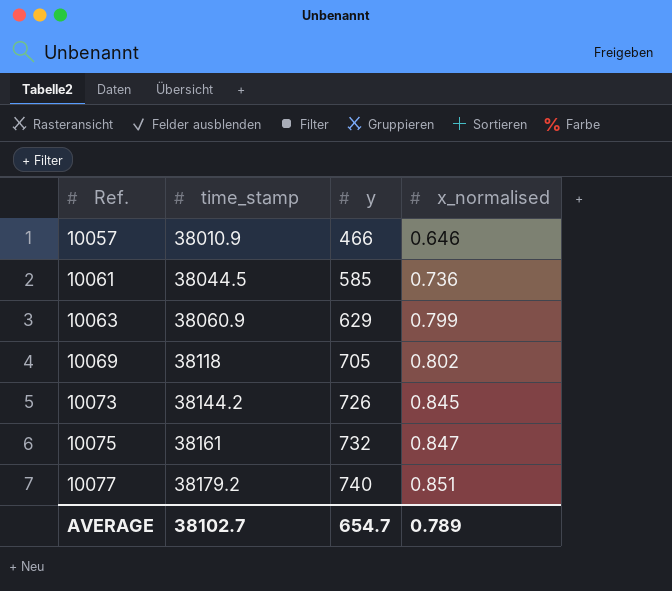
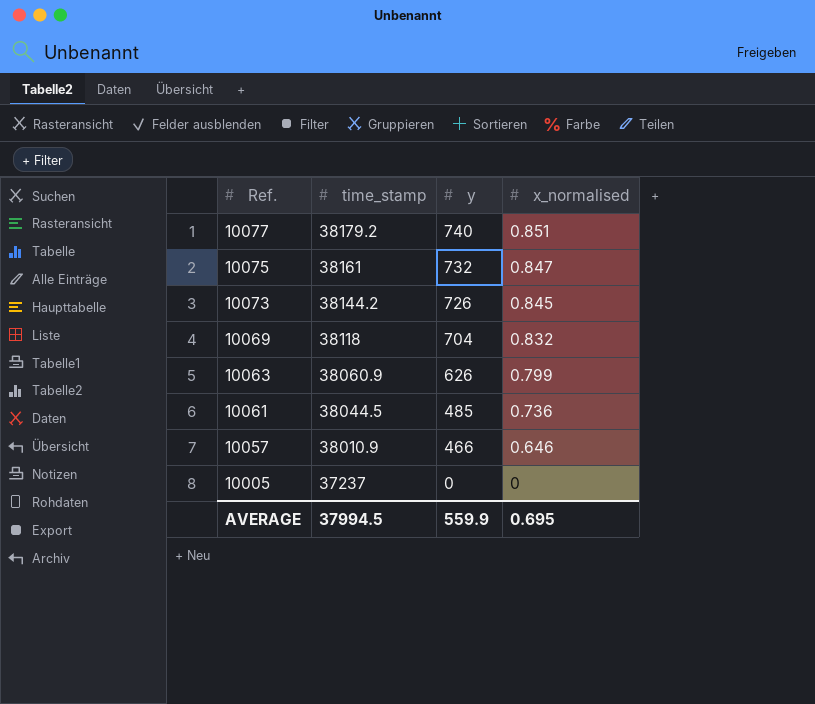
row order: Ref. ascending -> Ref. descending
10069 | y: 705 -> 704
10069 | x_normalised: 0.802 -> 0.832
10063 | y: 629 -> 626
10061 | y: 585 -> 485
row 10005: none -> 37237 | 0 | 0
AVERAGE | time_stamp: 38102.7 -> 37994.5
AVERAGE | y: 654.7 -> 559.9
AVERAGE | x_normalised: 0.789 -> 0.695

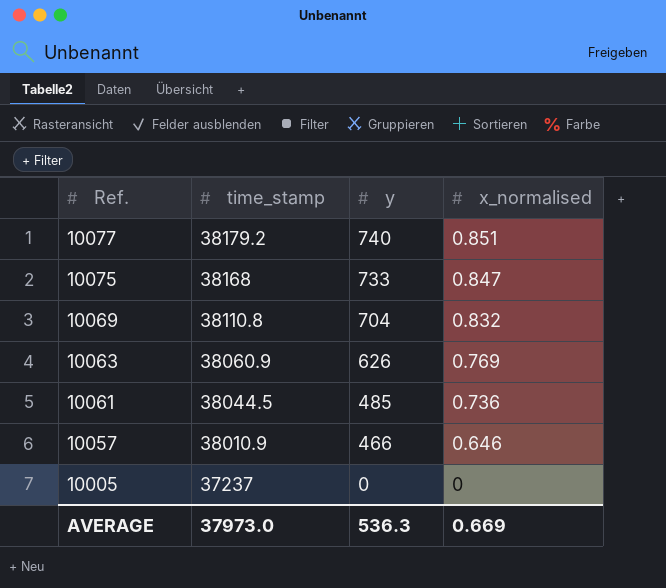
row 10073: 38144.2 | 726 | 0.845 -> none
10075 | time_stamp: 38161 -> 38168
10075 | y: 732 -> 733
10069 | time_stamp: 38118 -> 38110.8
10063 | x_normalised: 0.799 -> 0.769
AVERAGE | time_stamp: 37994.5 -> 37973.0
AVERAGE | y: 559.9 -> 536.3
AVERAGE | x_normalised: 0.695 -> 0.669

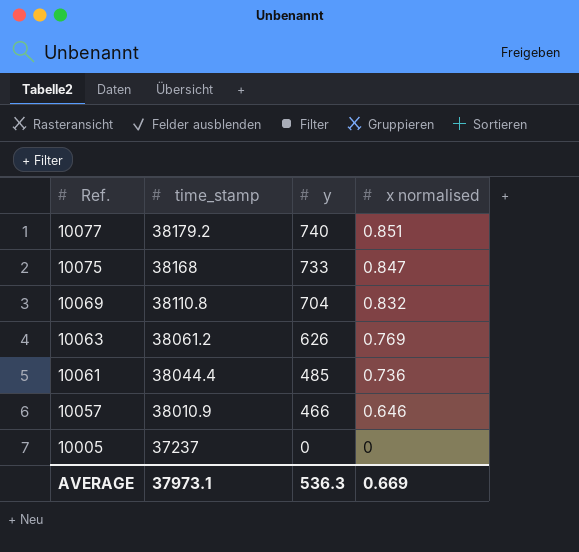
column name: x_normalised -> x normalised
10063 | time_stamp: 38060.9 -> 38061.2
10061 | time_stamp: 38044.5 -> 38044.4
AVERAGE | time_stamp: 37973.0 -> 37973.1

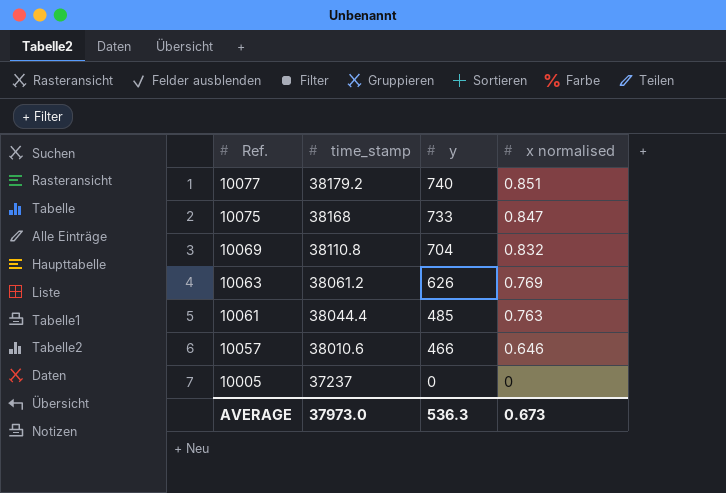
10061 | x normalised: 0.736 -> 0.763
10057 | time_stamp: 38010.9 -> 38010.6
AVERAGE | time_stamp: 37973.1 -> 37973.0
AVERAGE | x normalised: 0.669 -> 0.673

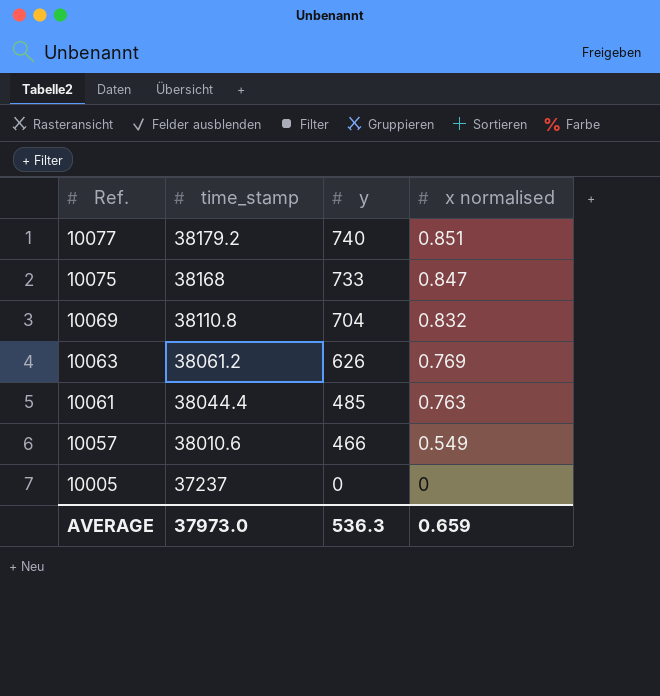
10057 | x normalised: 0.646 -> 0.549
AVERAGE | x normalised: 0.673 -> 0.659

